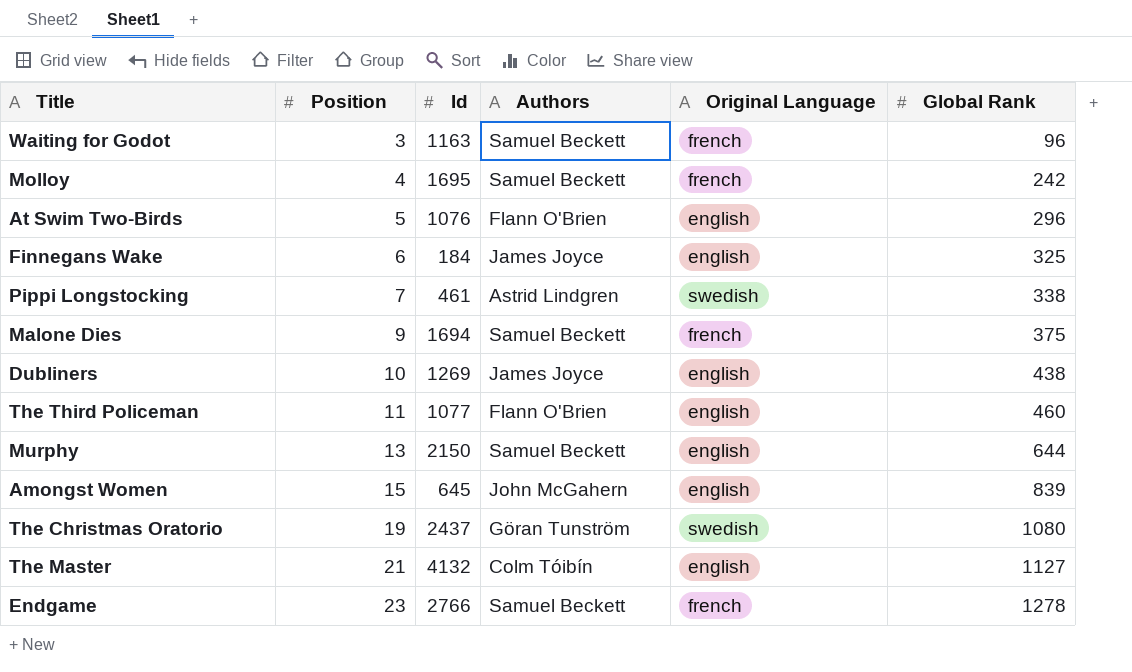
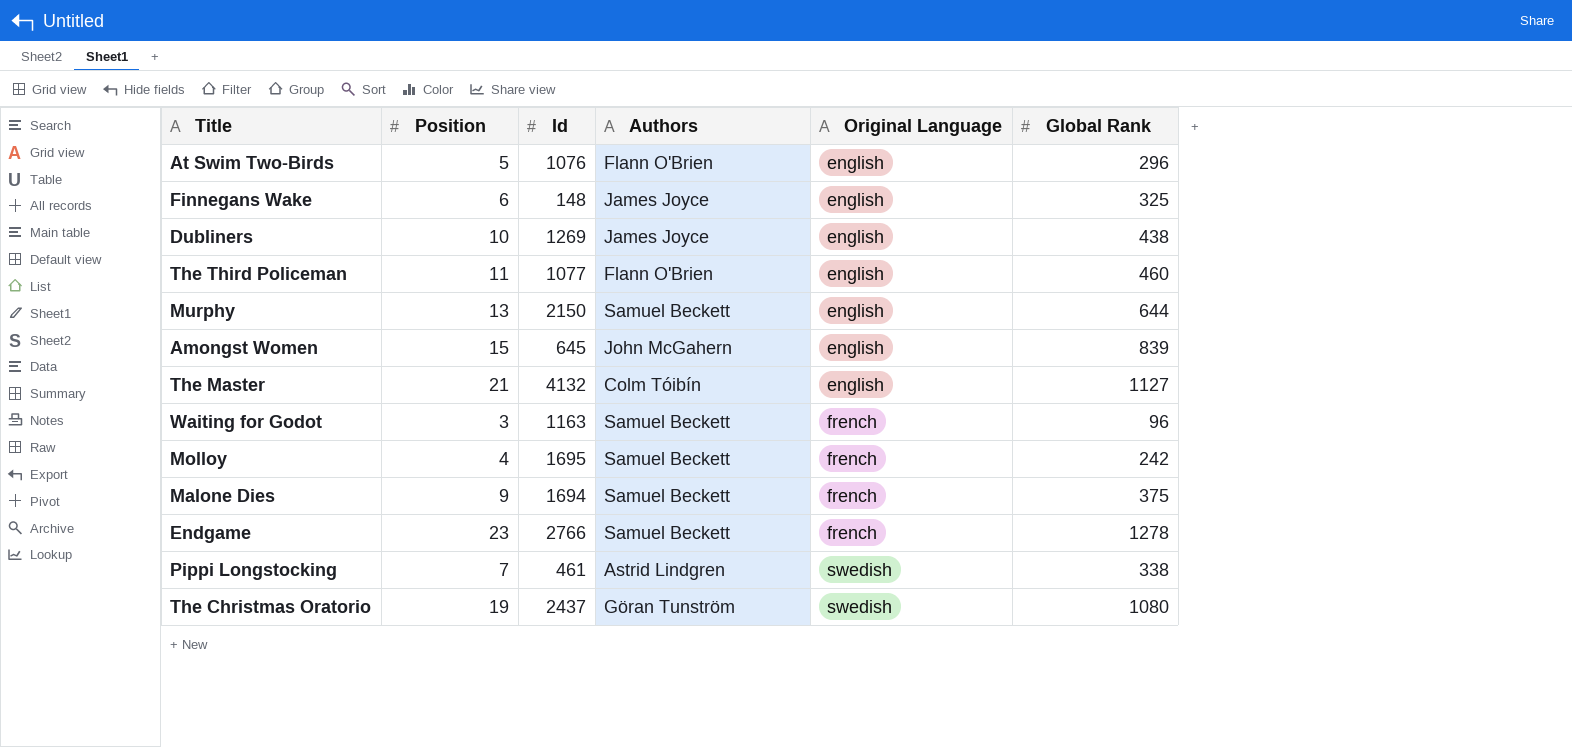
row order: Position ascending -> Original Language ascending
Finnegans Wake | Id: 184 -> 148

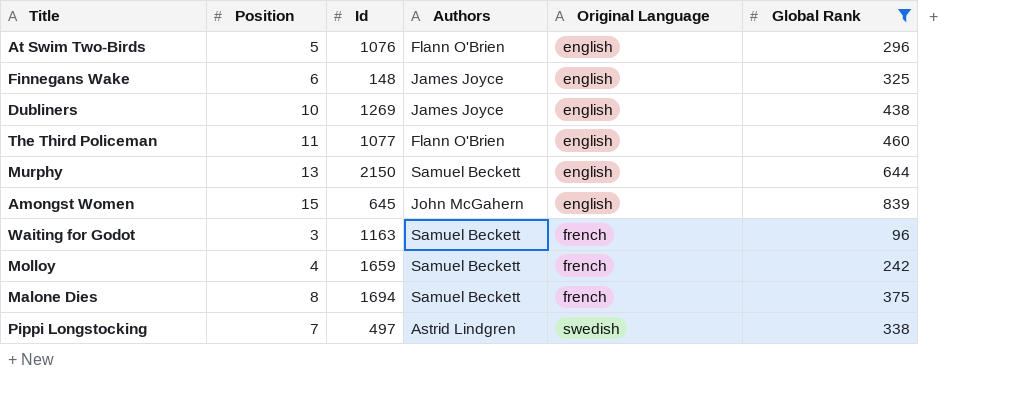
filter: none -> Global Rank <= 839
Molloy | Id: 1695 -> 1659
Malone Dies | Position: 9 -> 8
Pippi Longstocking | Id: 461 -> 497

